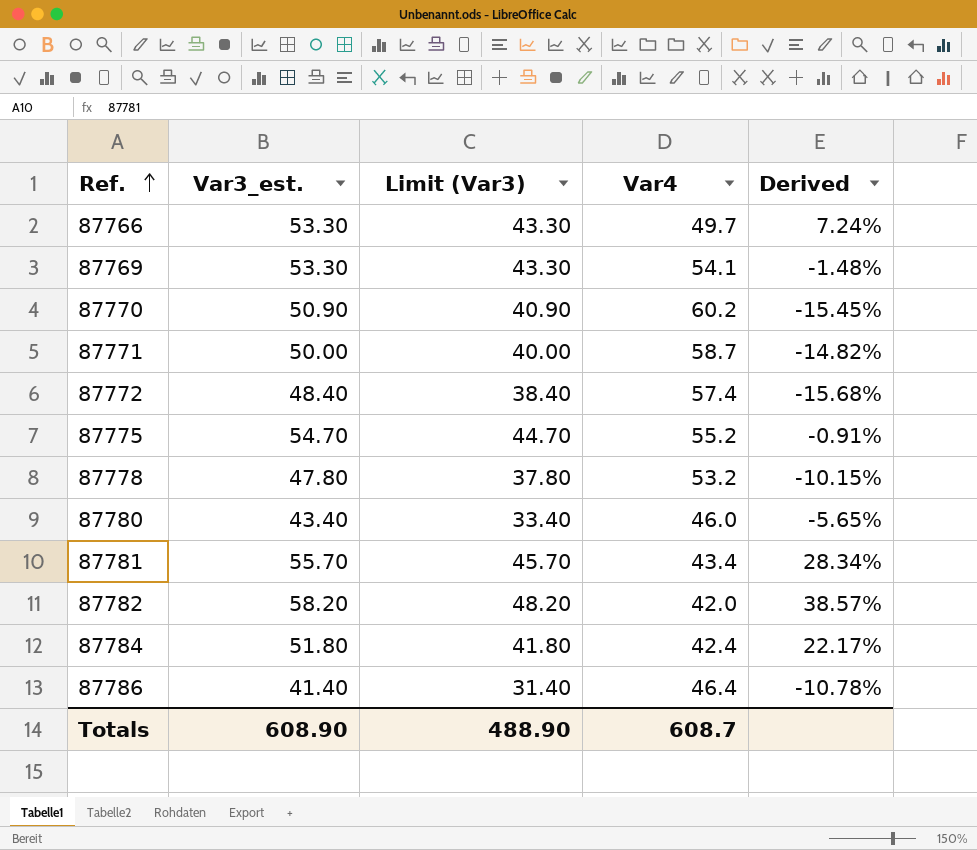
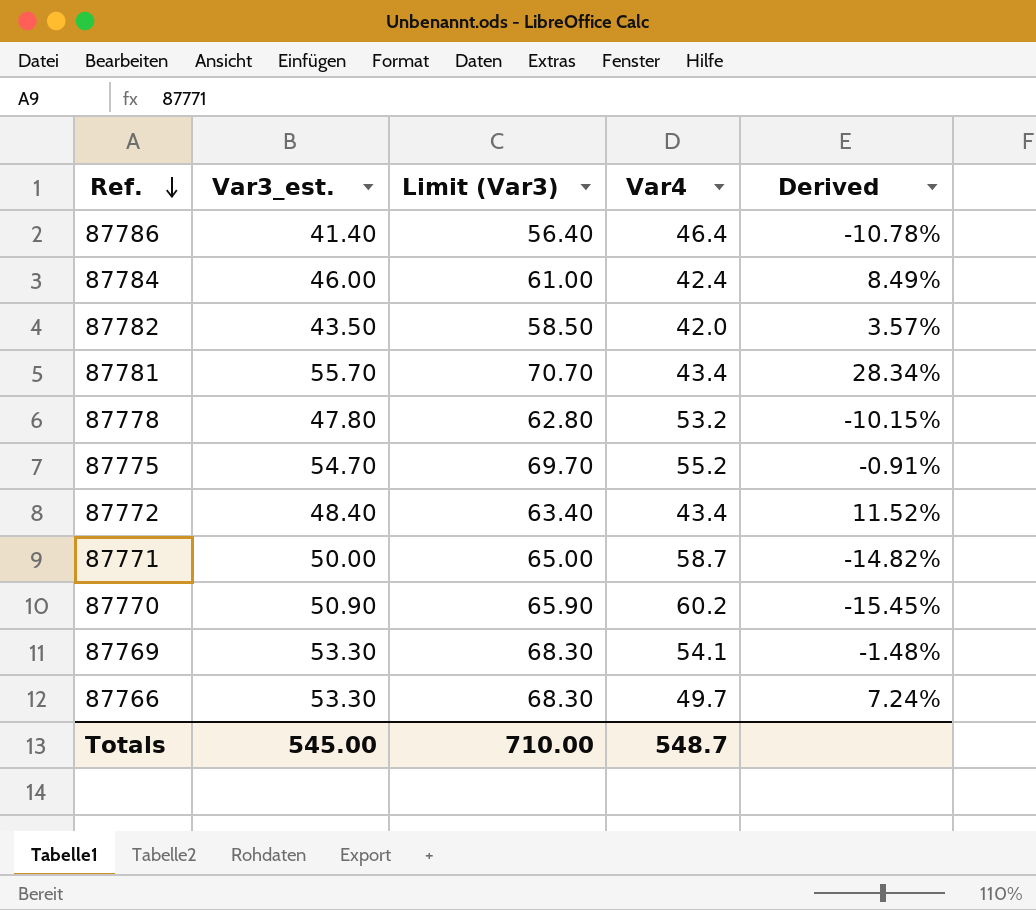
row order: Ref. ascending -> Ref. descending
column Limit (Var3) | formula: [Var3_est.] - 10 -> [Var3_est.] + 15
row 87780: 43.40 | 33.40 | 46.0 | -5.65% -> none
87784 | Var3_est.: 51.80 -> 46.00
87784 | Derived: 22.17% -> 8.49%
87782 | Var3_est.: 58.20 -> 43.50
87782 | Derived: 38.57% -> 3.57%
87772 | Var4: 57.4 -> 43.4
87772 | Derived: -15.68% -> 11.52%
Totals | Var3_est.: 608.90 -> 545.00
Totals | Limit (Var3): 488.90 -> 710.00
Totals | Var4: 608.7 -> 548.7

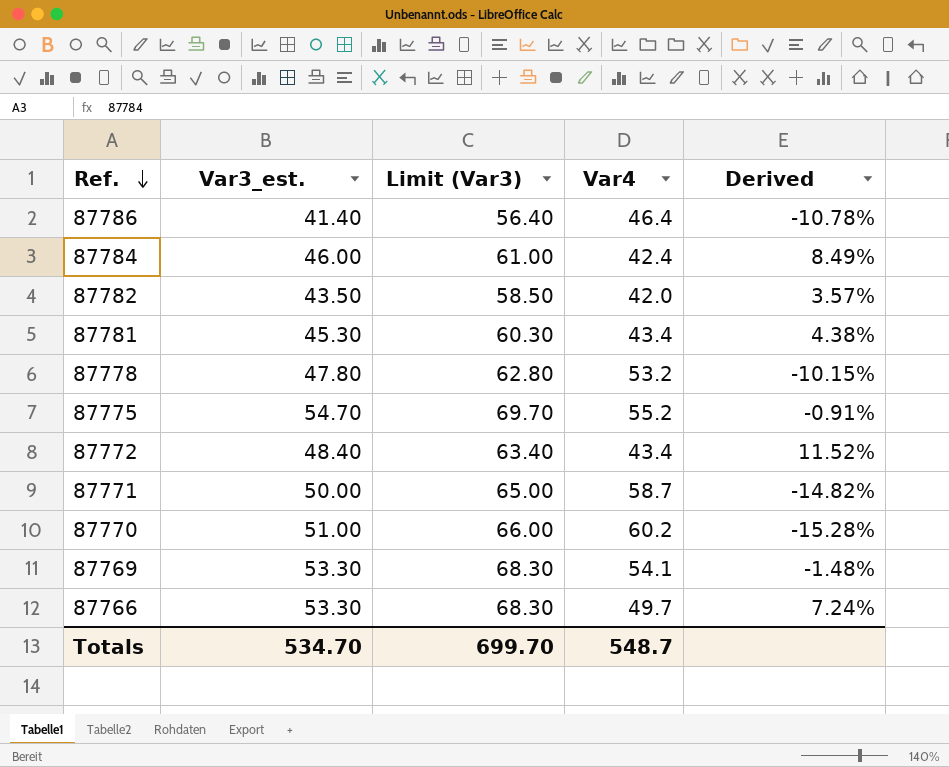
87781 | Var3_est.: 55.70 -> 45.30
87781 | Limit (Var3): 70.70 -> 60.30
87781 | Derived: 28.34% -> 4.38%
87770 | Var3_est.: 50.90 -> 51.00
87770 | Limit (Var3): 65.90 -> 66.00
87770 | Derived: -15.45% -> -15.28%
Totals | Var3_est.: 545.00 -> 534.70
Totals | Limit (Var3): 710.00 -> 699.70

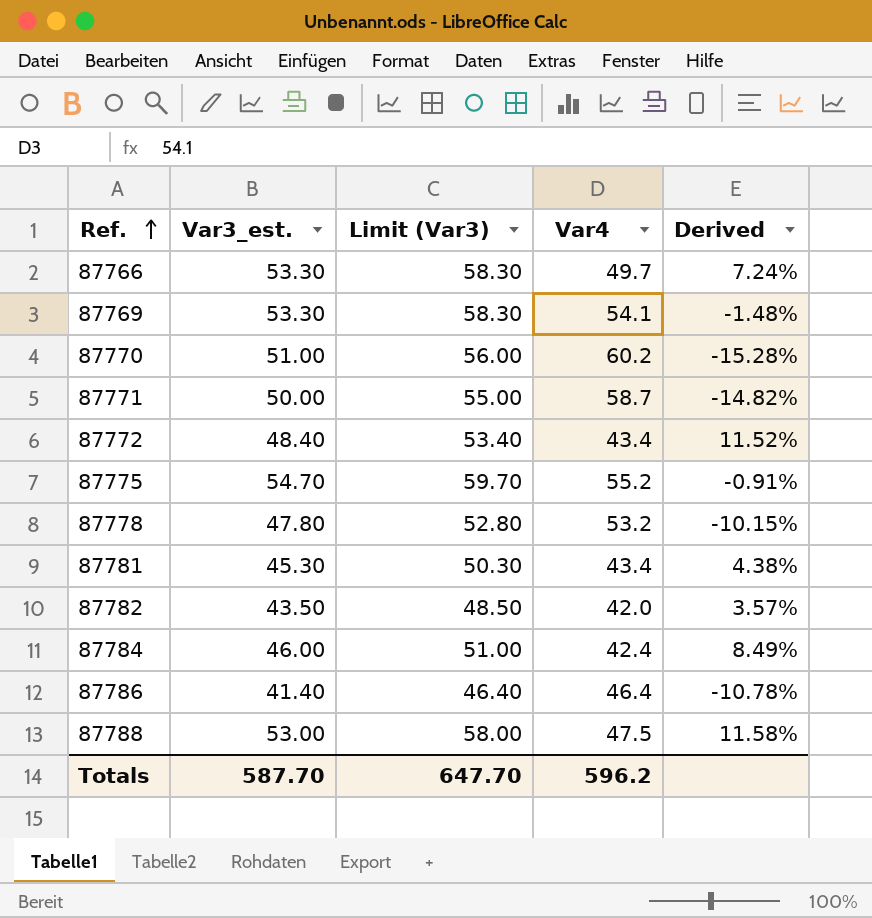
row order: Ref. descending -> Ref. ascending
column Limit (Var3) | formula: [Var3_est.] + 15 -> [Var3_est.] + 5
row 87788: none -> 53.00 | 58.00 | 47.5 | 11.58%
Totals | Var3_est.: 534.70 -> 587.70
Totals | Limit (Var3): 699.70 -> 647.70
Totals | Var4: 548.7 -> 596.2

